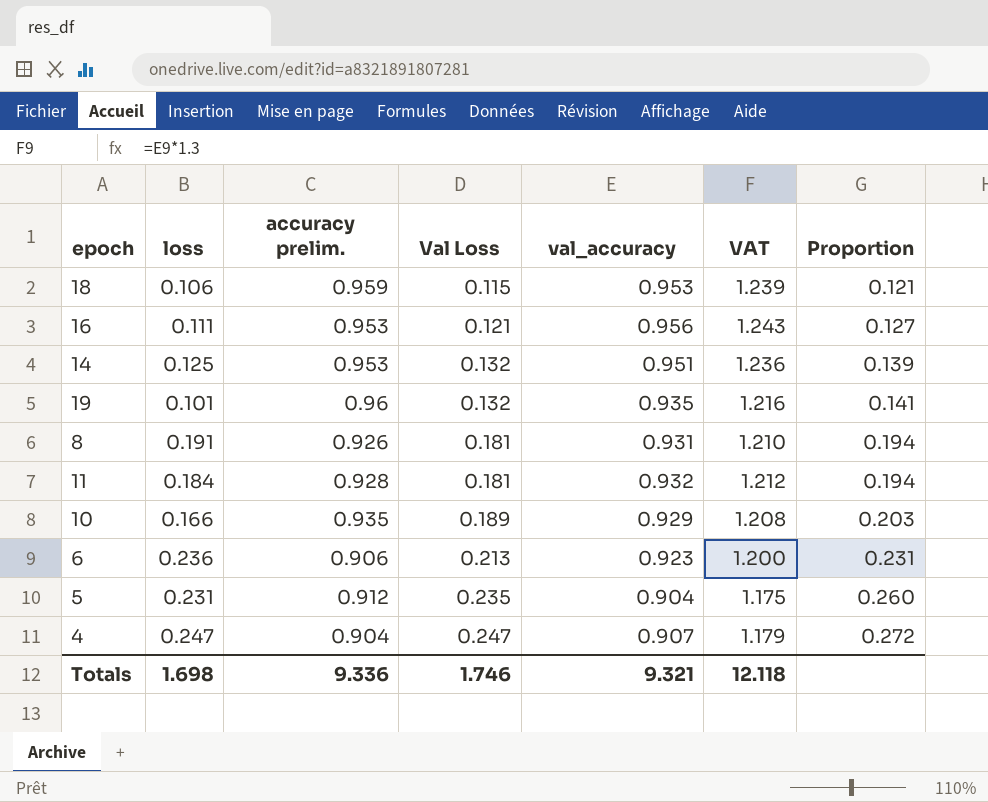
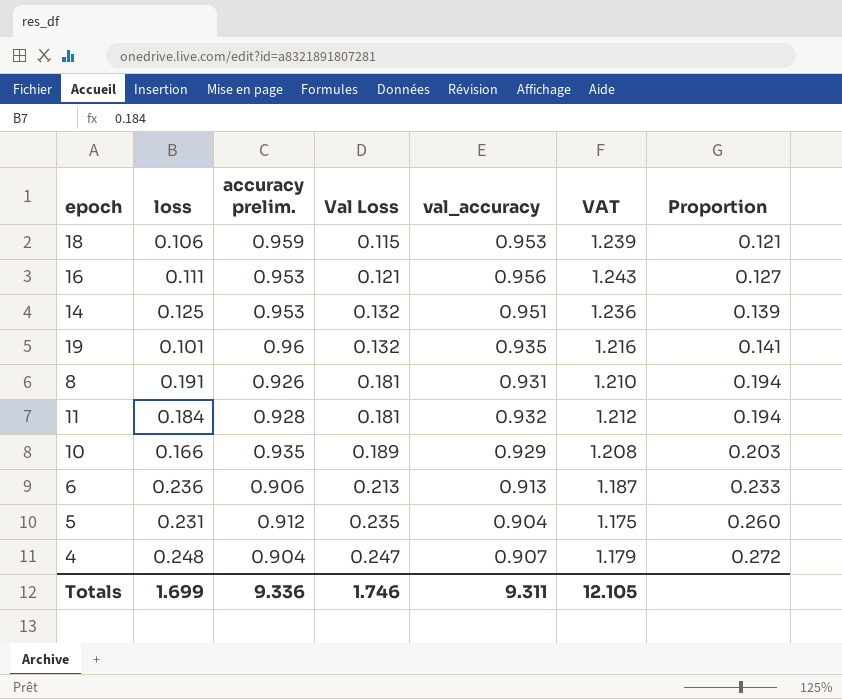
6 | val_accuracy: 0.923 -> 0.913
6 | VAT: 1.200 -> 1.187
6 | Proportion: 0.231 -> 0.233
4 | loss: 0.247 -> 0.248
Totals | loss: 1.698 -> 1.699
Totals | val_accuracy: 9.321 -> 9.311
Totals | VAT: 12.118 -> 12.105

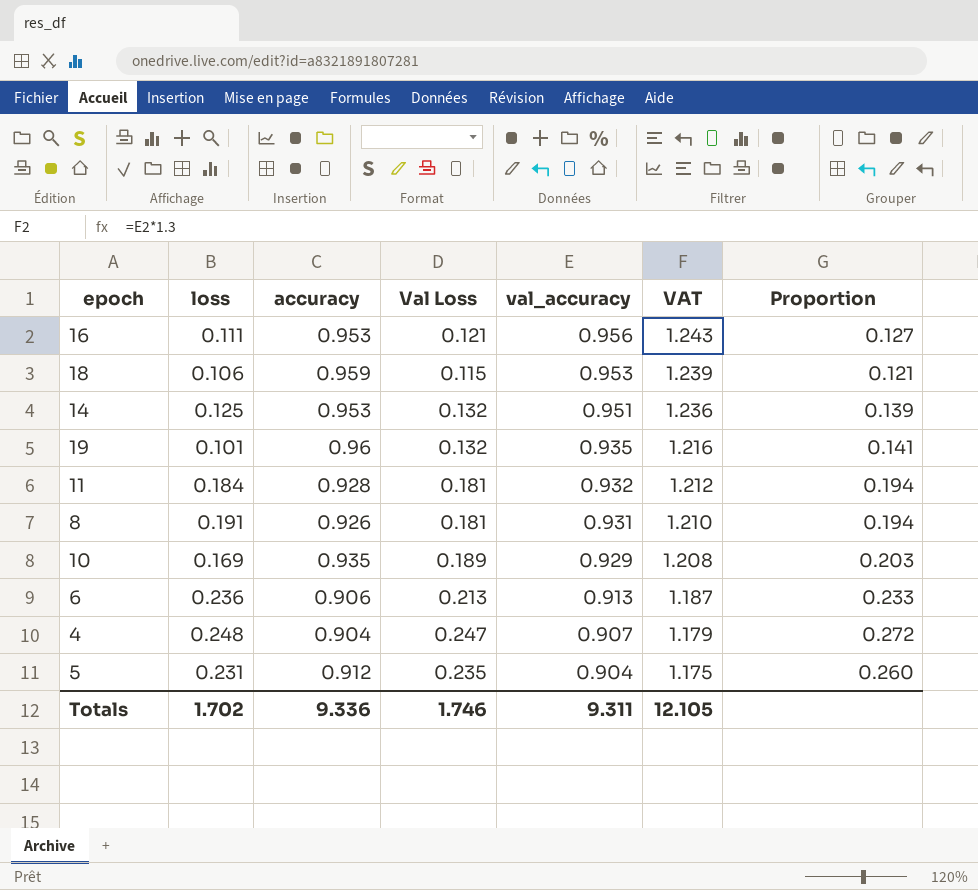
row order: Val Loss ascending -> val_accuracy descending
column name: accuracy prelim. -> accuracy
10 | loss: 0.166 -> 0.169
Totals | loss: 1.699 -> 1.702

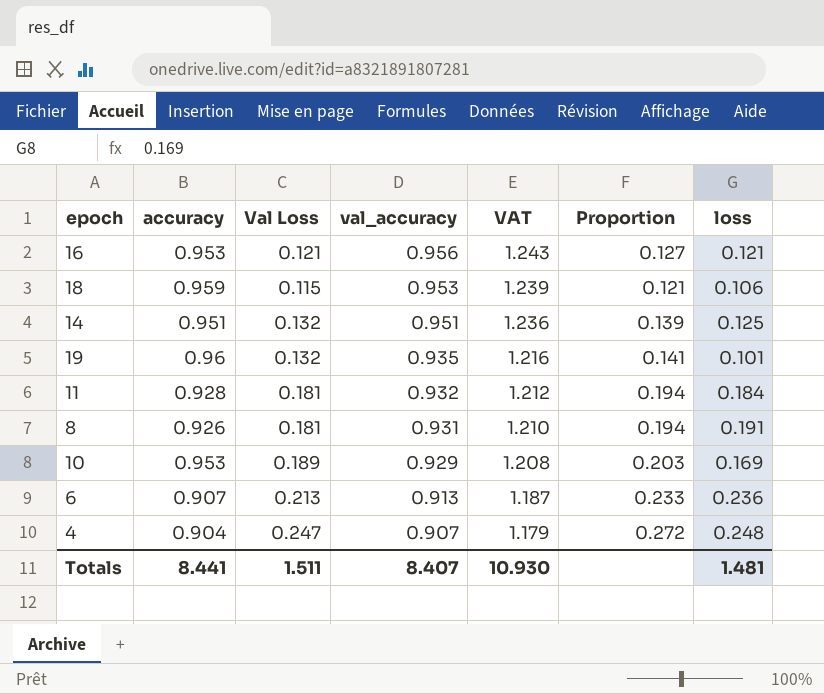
column loss | position: 2 -> 7
row 5: 0.231 | 0.912 | 0.235 | 0.904 | 1.175 | 0.260 -> none
16 | loss: 0.111 -> 0.121
14 | accuracy: 0.953 -> 0.951
10 | accuracy: 0.935 -> 0.953
6 | accuracy: 0.906 -> 0.907
Totals | accuracy: 9.336 -> 8.441
Totals | Val Loss: 1.746 -> 1.511
Totals | val_accuracy: 9.311 -> 8.407
Totals | VAT: 12.105 -> 10.930
Totals | loss: 1.702 -> 1.481

